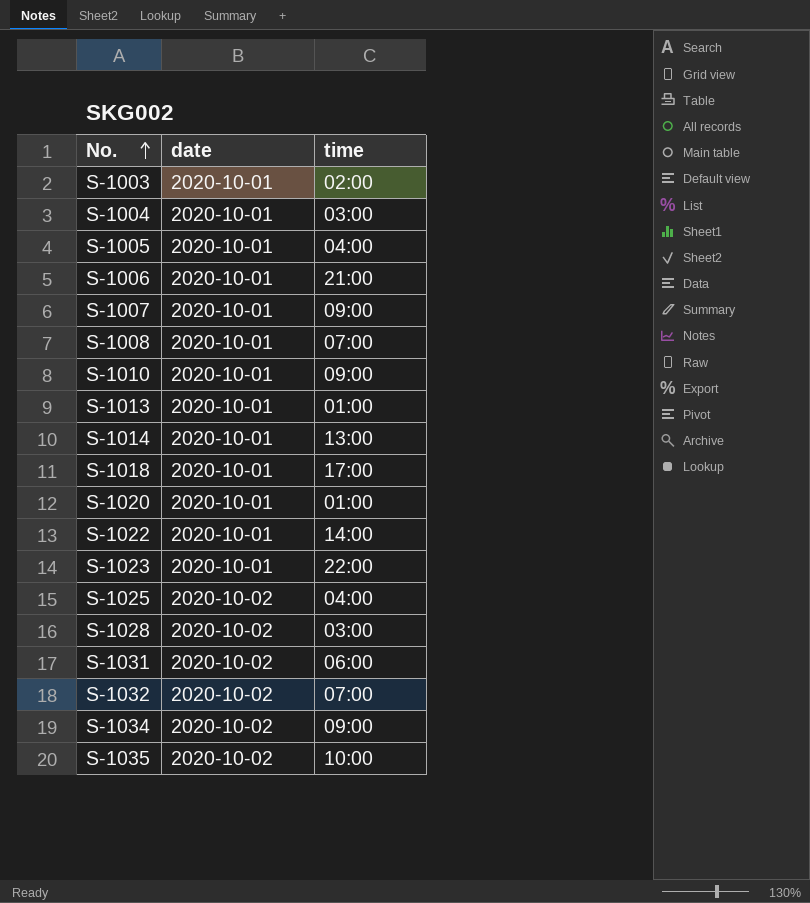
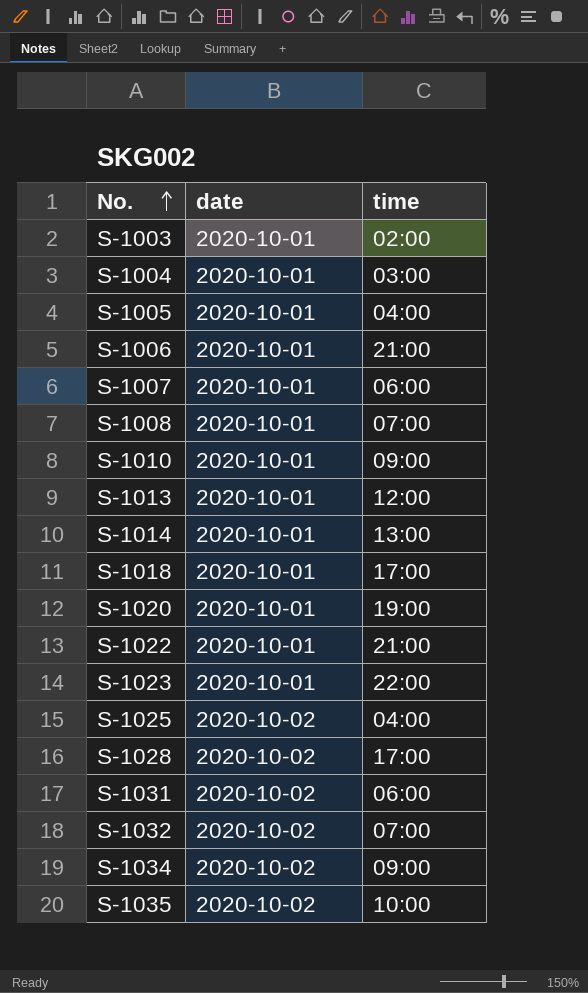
S-1007 | time: 09:00 -> 06:00
S-1013 | time: 01:00 -> 12:00
S-1020 | time: 01:00 -> 19:00
S-1022 | time: 14:00 -> 21:00
S-1028 | time: 03:00 -> 17:00

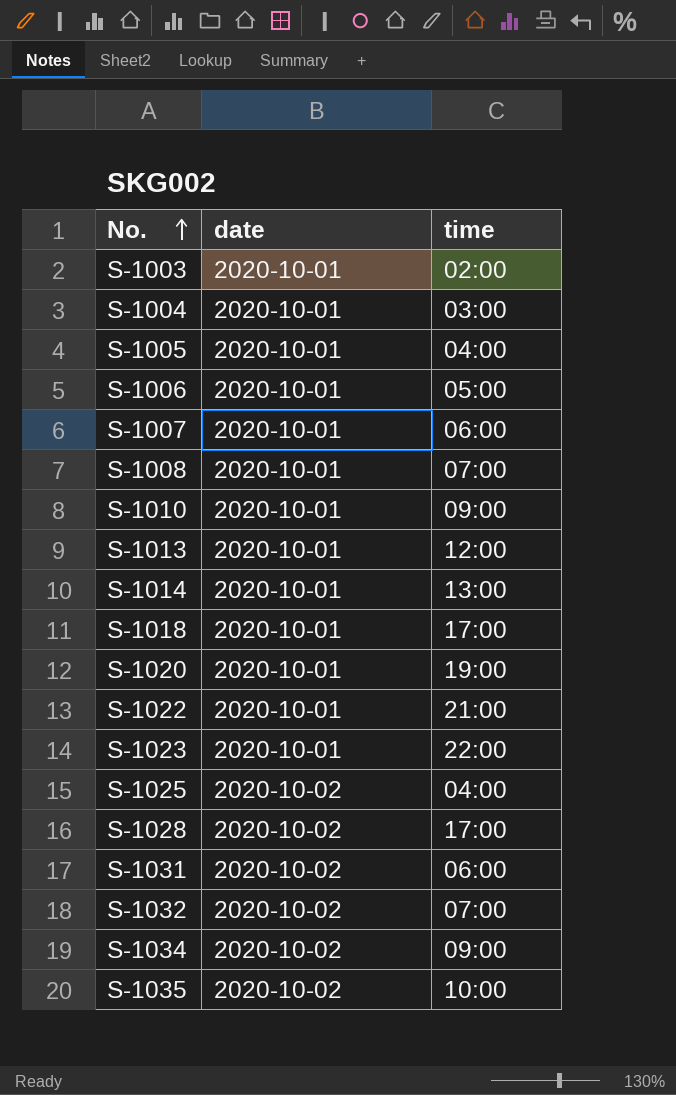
S-1006 | time: 21:00 -> 05:00

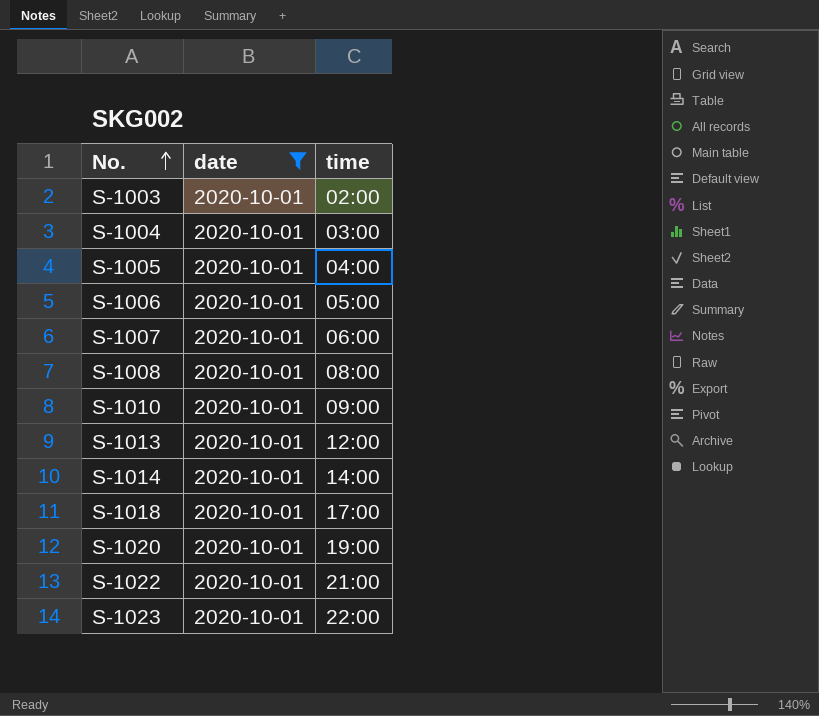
filter: none -> date = 2020-10-01
S-1008 | time: 07:00 -> 08:00
S-1014 | time: 13:00 -> 14:00

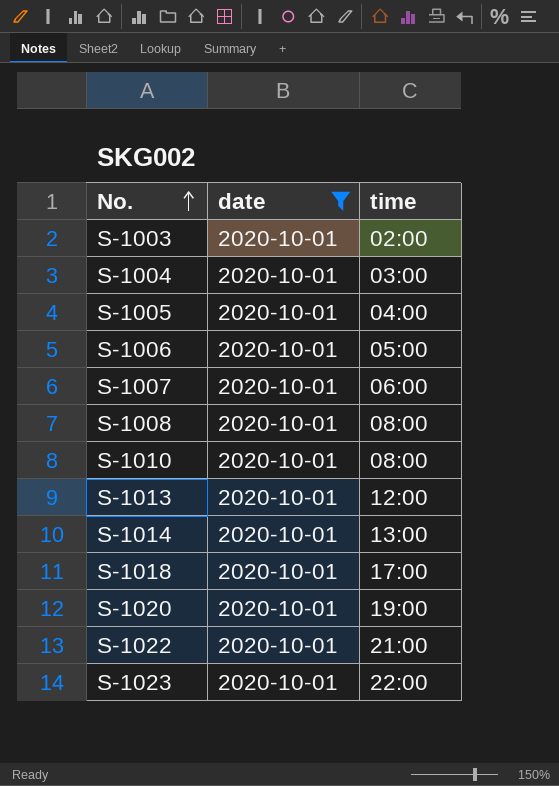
S-1010 | time: 09:00 -> 08:00
S-1014 | time: 14:00 -> 13:00

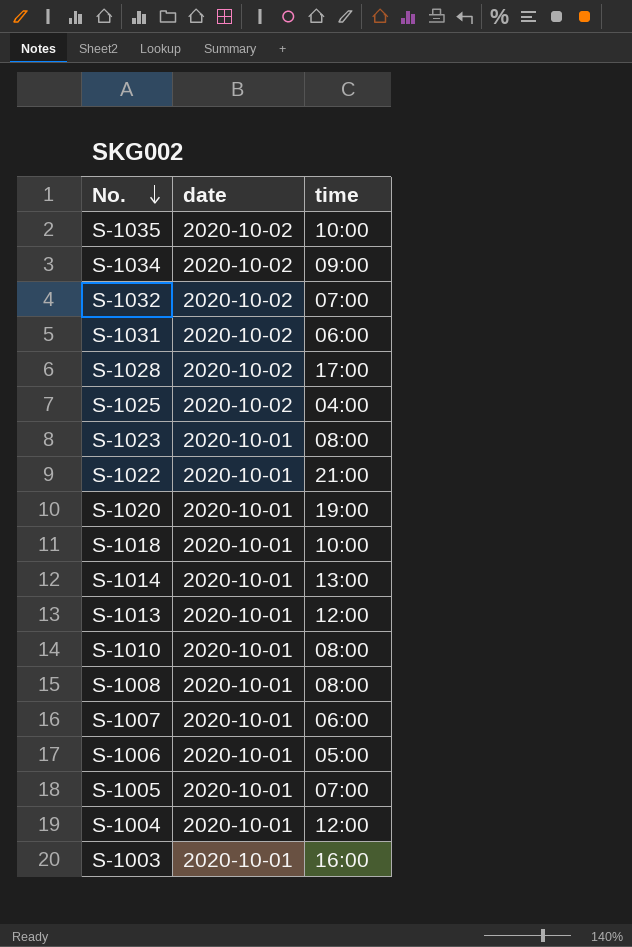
filter: date = 2020-10-01 -> none
row order: No. ascending -> No. descending
S-1023 | time: 22:00 -> 08:00
S-1018 | time: 17:00 -> 10:00
S-1005 | time: 04:00 -> 07:00
S-1004 | time: 03:00 -> 12:00
S-1003 | time: 02:00 -> 16:00

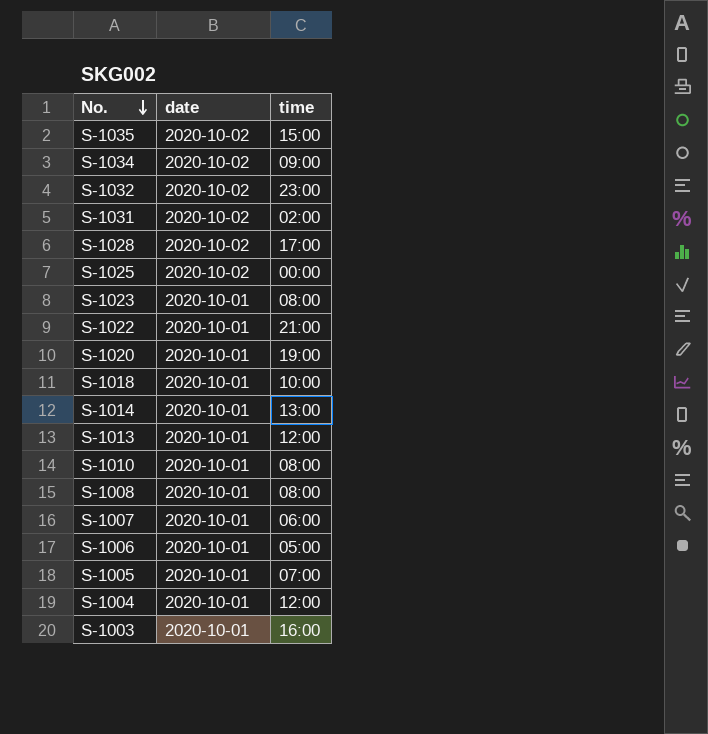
S-1035 | time: 10:00 -> 15:00
S-1032 | time: 07:00 -> 23:00
S-1031 | time: 06:00 -> 02:00
S-1025 | time: 04:00 -> 00:00

